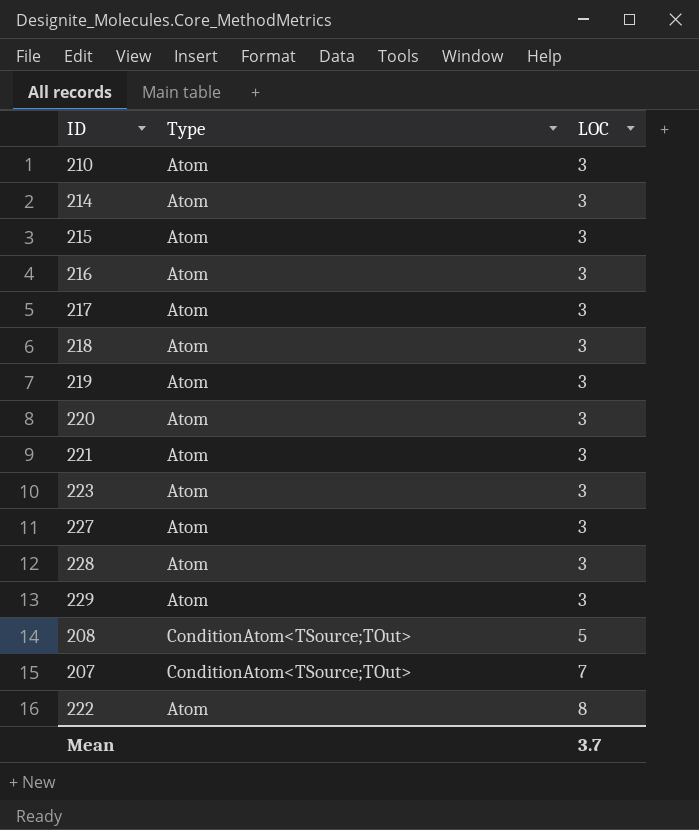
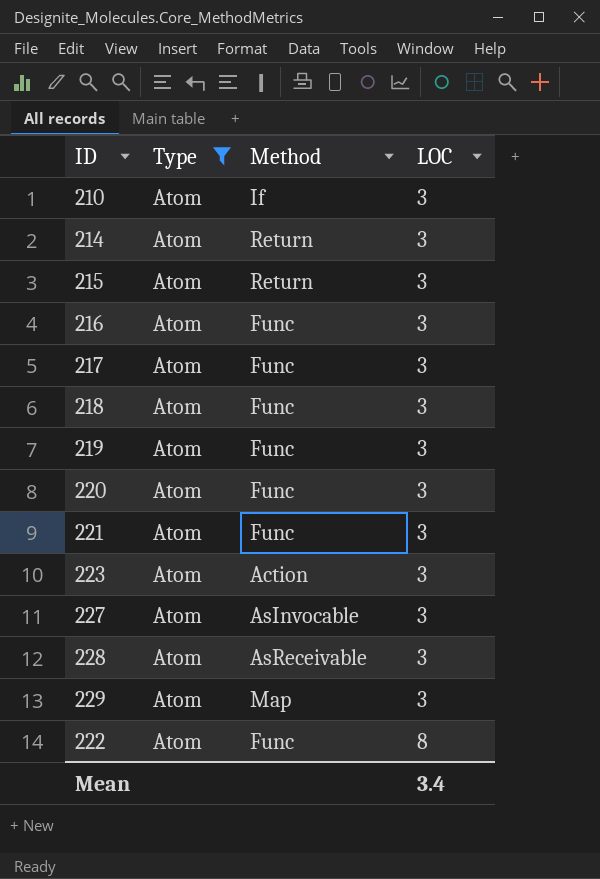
filter: none -> Type = Atom
column Method | position: none -> 3
Mean | LOC: 3.7 -> 3.4

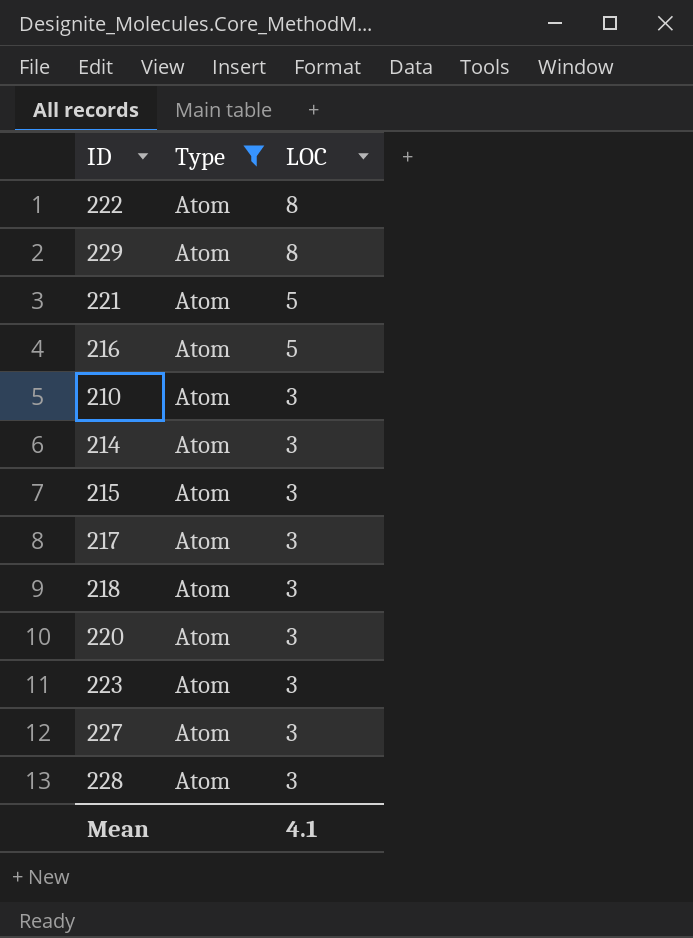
row order: LOC ascending -> LOC descending
column Method | position: 3 -> none
row 219: Atom | Func | 3 -> none
229 | LOC: 3 -> 8
221 | LOC: 3 -> 5
216 | LOC: 3 -> 5
Mean | LOC: 3.4 -> 4.1

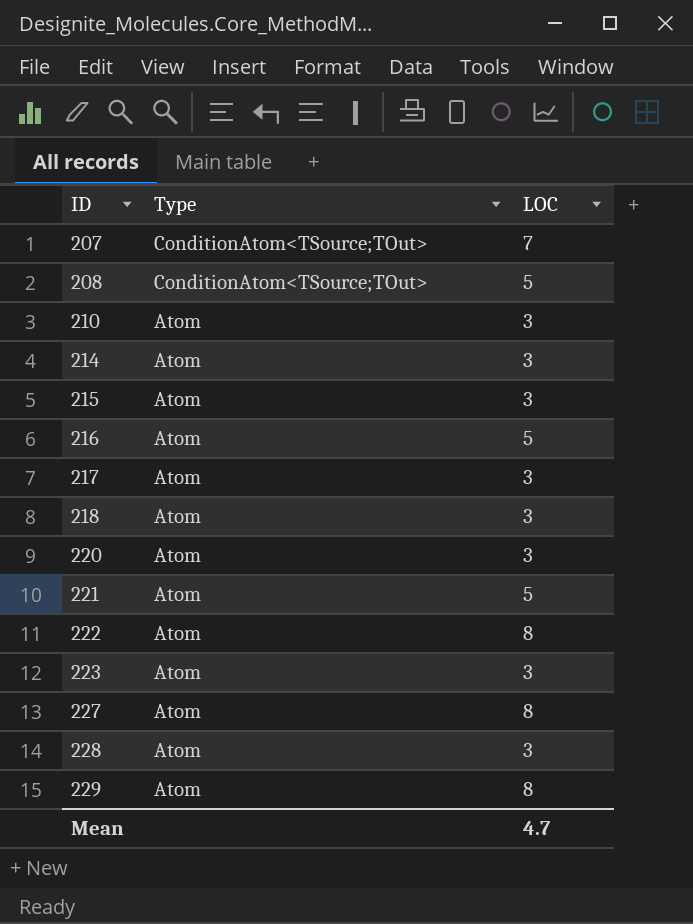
filter: Type = Atom -> none
row order: LOC descending -> ID ascending
227 | LOC: 3 -> 8
Mean | LOC: 4.1 -> 4.7

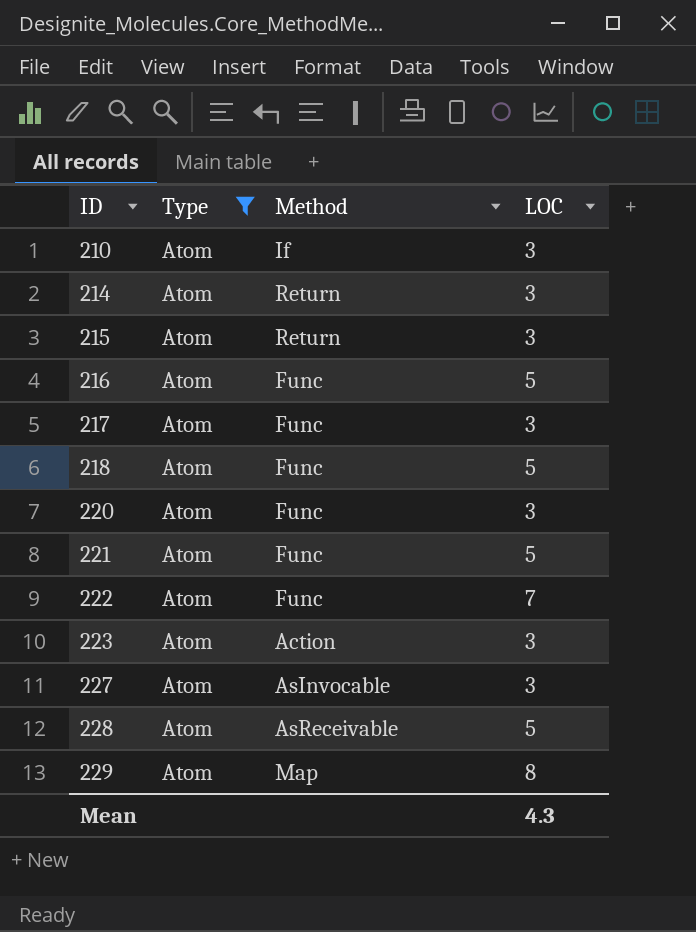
filter: none -> Type = Atom
column Method | position: none -> 3
218 | LOC: 3 -> 5
222 | LOC: 8 -> 7
227 | LOC: 8 -> 3
228 | LOC: 3 -> 5
Mean | LOC: 4.7 -> 4.3

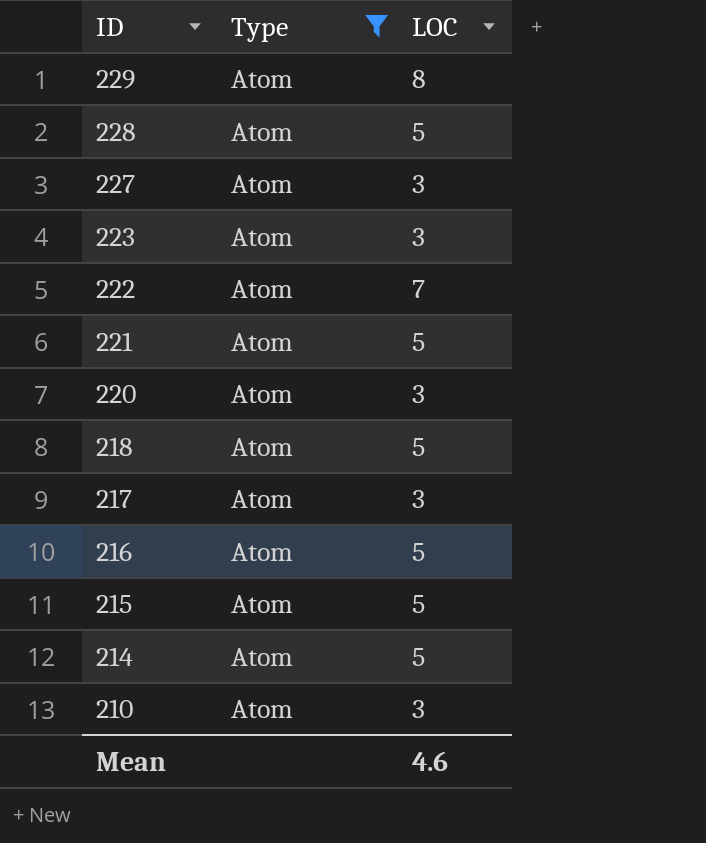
row order: ID ascending -> ID descending
column Method | position: 3 -> none
215 | LOC: 3 -> 5
214 | LOC: 3 -> 5
Mean | LOC: 4.3 -> 4.6

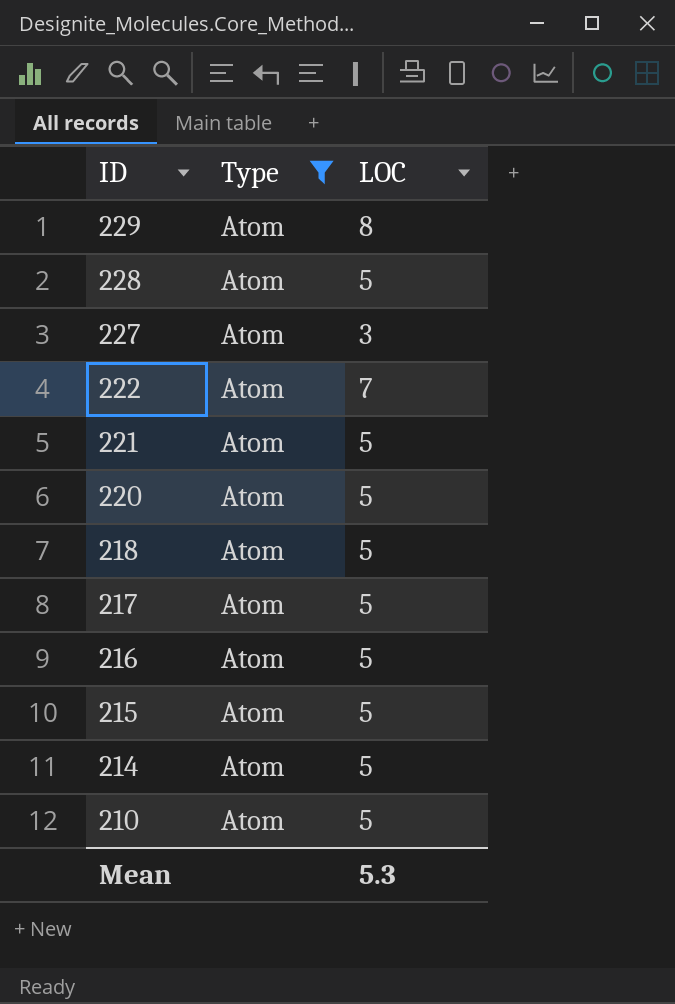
row 223: Atom | 3 -> none
220 | LOC: 3 -> 5
217 | LOC: 3 -> 5
210 | LOC: 3 -> 5
Mean | LOC: 4.6 -> 5.3

